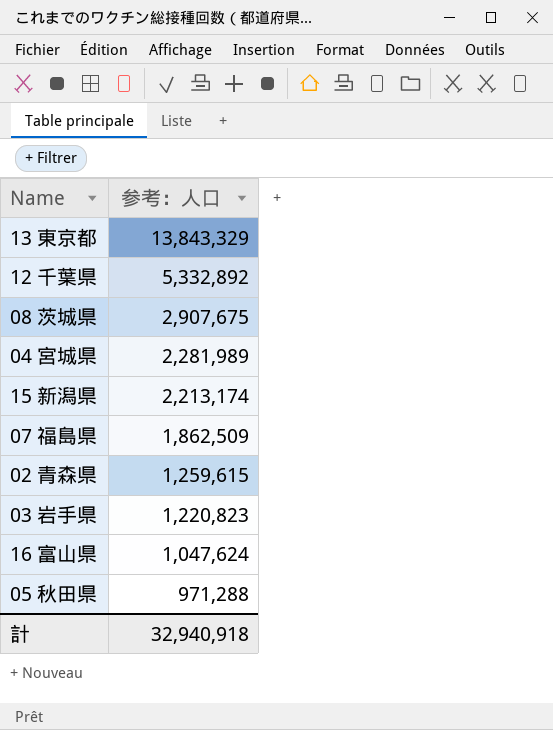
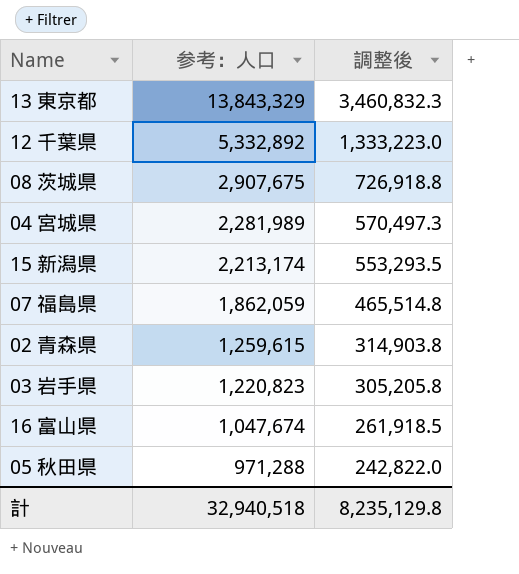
column 調整後 | formula: none -> [参考：人口] * 0.25
07 福島県 | 参考：人口: 1,862,509 -> 1,862,059
16 富山県 | 参考：人口: 1,047,624 -> 1,047,674
計 | 参考：人口: 32,940,918 -> 32,940,518

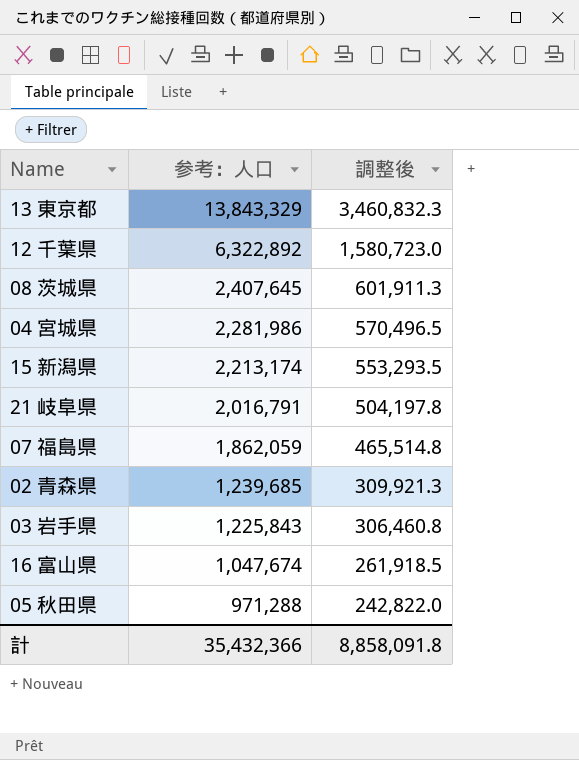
12 千葉県 | 参考：人口: 5,332,892 -> 6,322,892
12 千葉県 | 調整後: 1,333,223.0 -> 1,580,723.0
08 茨城県 | 参考：人口: 2,907,675 -> 2,407,645
08 茨城県 | 調整後: 726,918.8 -> 601,911.3
04 宮城県 | 参考：人口: 2,281,989 -> 2,281,986
04 宮城県 | 調整後: 570,497.3 -> 570,496.5
row 21 岐阜県: none -> 2,016,791 | 504,197.8
02 青森県 | 参考：人口: 1,259,615 -> 1,239,685
02 青森県 | 調整後: 314,903.8 -> 309,921.3
03 岩手県 | 参考：人口: 1,220,823 -> 1,225,843
03 岩手県 | 調整後: 305,205.8 -> 306,460.8
計 | 参考：人口: 32,940,518 -> 35,432,366
計 | 調整後: 8,235,129.8 -> 8,858,091.8

